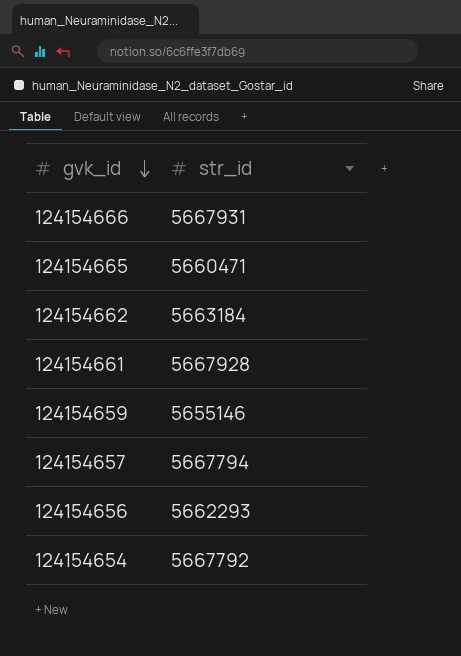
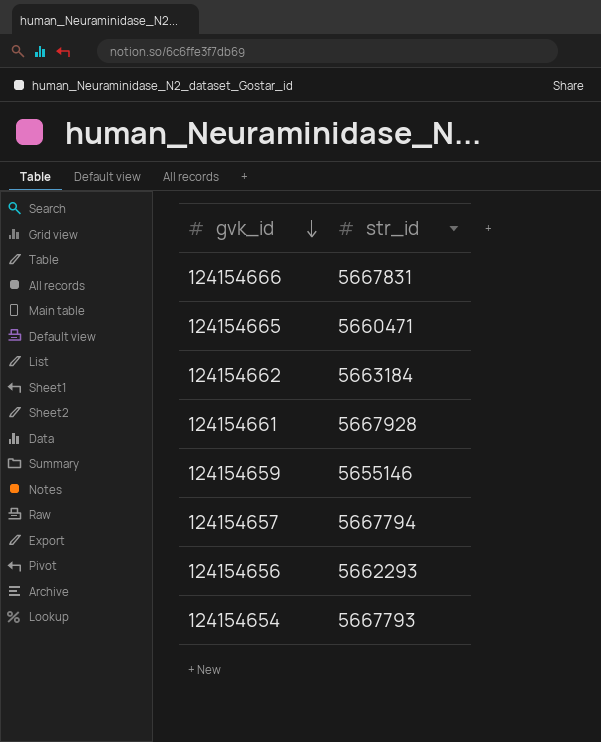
124154666 | str_id: 5667931 -> 5667831
124154654 | str_id: 5667792 -> 5667793

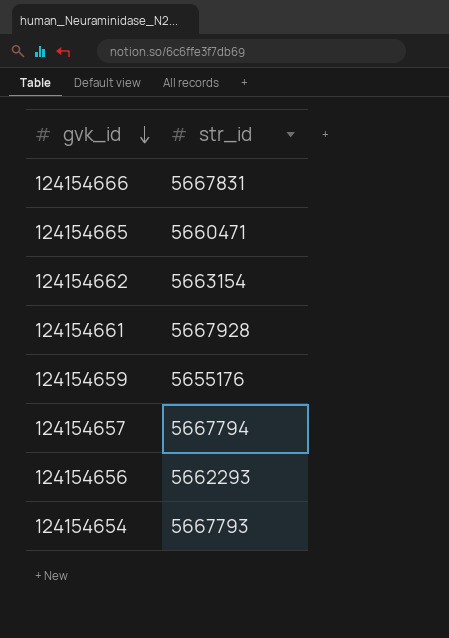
124154662 | str_id: 5663184 -> 5663154
124154659 | str_id: 5655146 -> 5655176

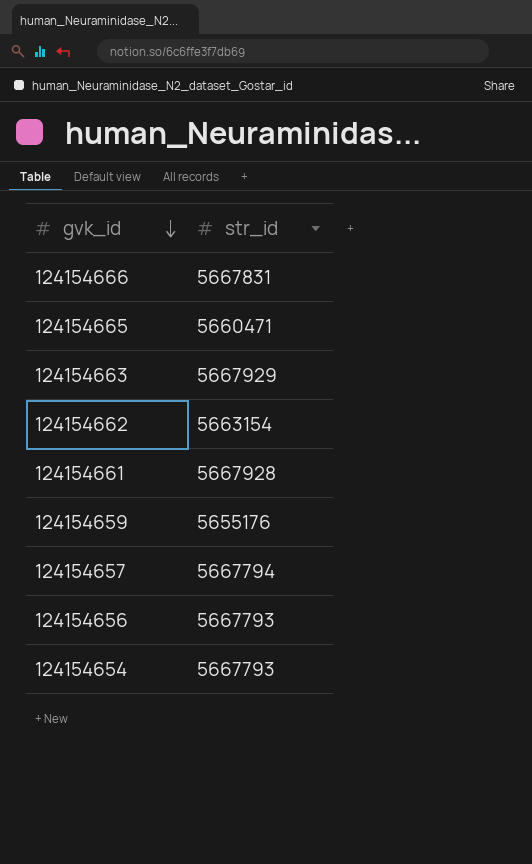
row 124154663: none -> 5667929
124154656 | str_id: 5662293 -> 5667793

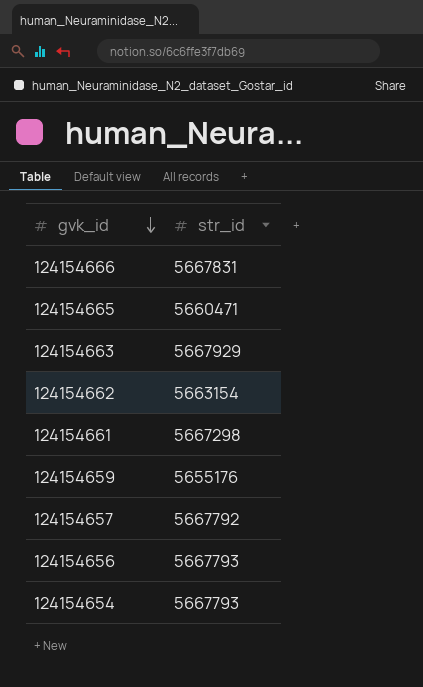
124154661 | str_id: 5667928 -> 5667298
124154657 | str_id: 5667794 -> 5667792

